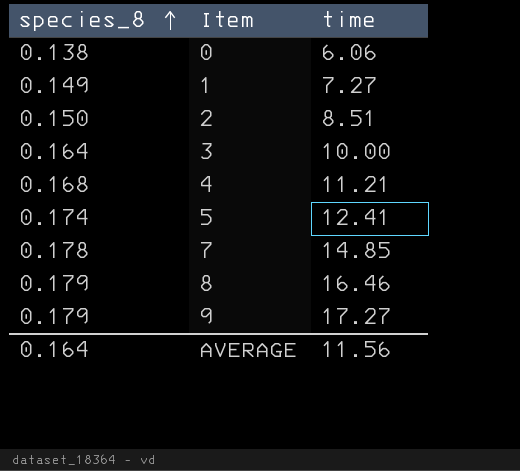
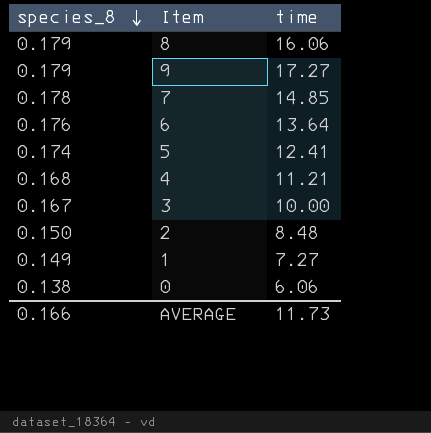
row order: species_8 ascending -> species_8 descending
8 | time: 16.46 -> 16.06
row 6: none -> 0.176 | 13.64
3 | species_8: 0.164 -> 0.167
2 | time: 8.51 -> 8.48
AVERAGE | species_8: 0.164 -> 0.166
AVERAGE | time: 11.56 -> 11.73

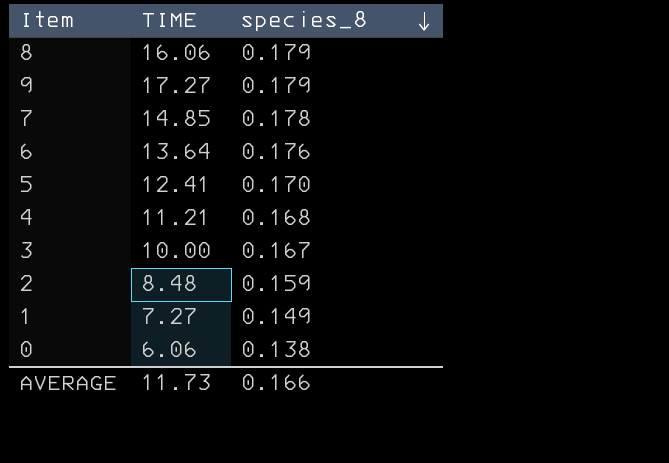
column name: time -> TIME
column species_8 | position: 1 -> 3
5 | species_8: 0.174 -> 0.170
2 | species_8: 0.150 -> 0.159

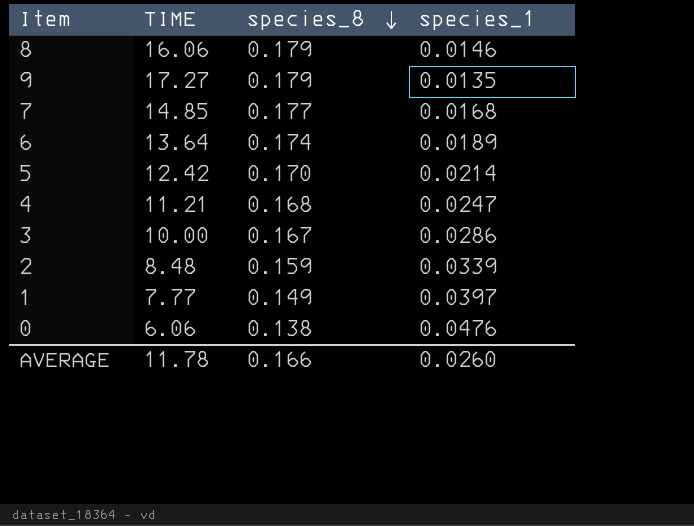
column species_1 | position: none -> 4
7 | species_8: 0.178 -> 0.177
6 | species_8: 0.176 -> 0.174
5 | TIME: 12.41 -> 12.42
1 | TIME: 7.27 -> 7.77
AVERAGE | TIME: 11.73 -> 11.78

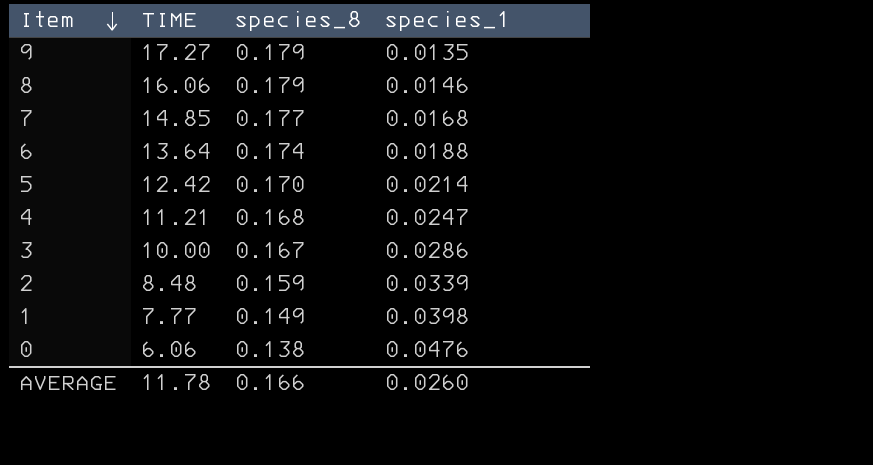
row order: species_8 descending -> Item descending
6 | species_1: 0.0189 -> 0.0188
1 | species_1: 0.0397 -> 0.0398

